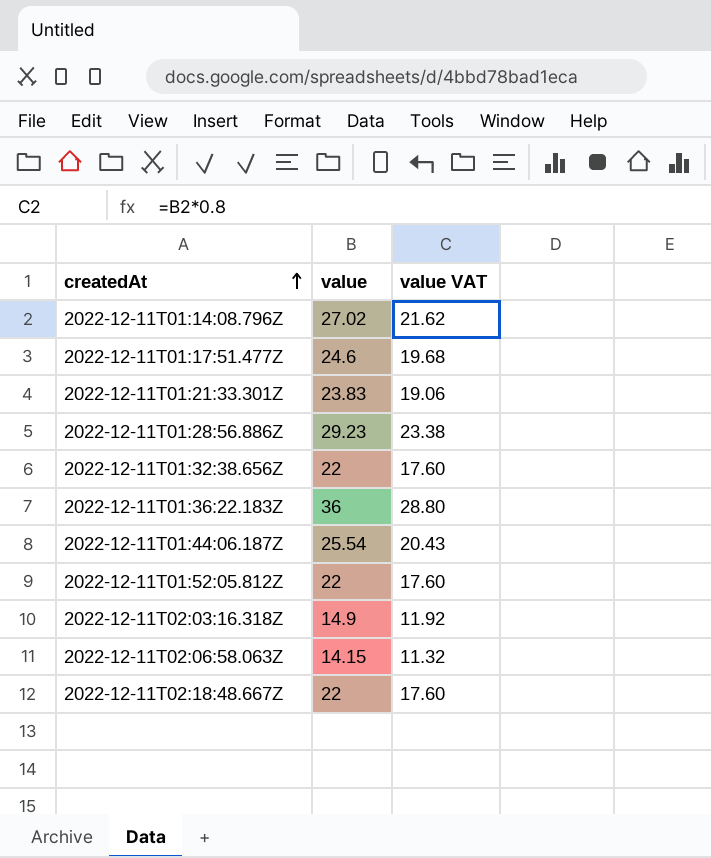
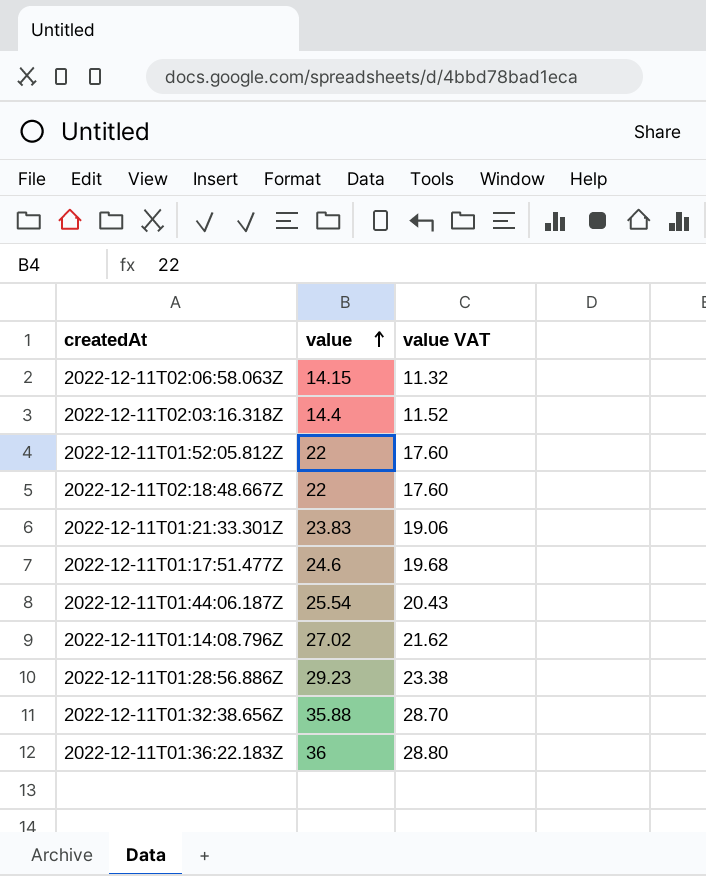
row order: createdAt ascending -> value ascending
2022-12-11T02:03:16.318Z | value: 14.9 -> 14.4
2022-12-11T02:03:16.318Z | value VAT: 11.92 -> 11.52
2022-12-11T01:32:38.656Z | value: 22 -> 35.88
2022-12-11T01:32:38.656Z | value VAT: 17.60 -> 28.70

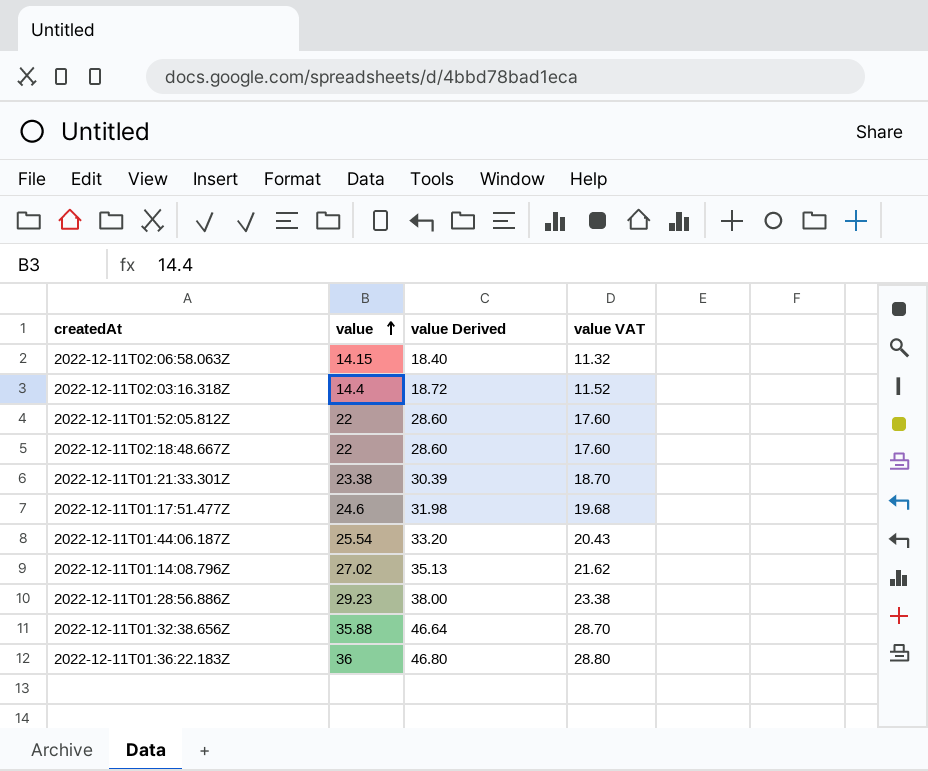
column value Derived | formula: none -> [value] * 1.3
2022-12-11T01:21:33.301Z | value: 23.83 -> 23.38
2022-12-11T01:21:33.301Z | value VAT: 19.06 -> 18.70

